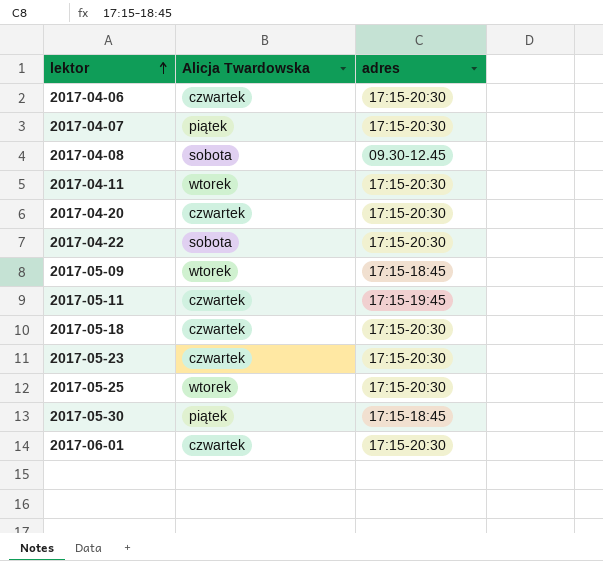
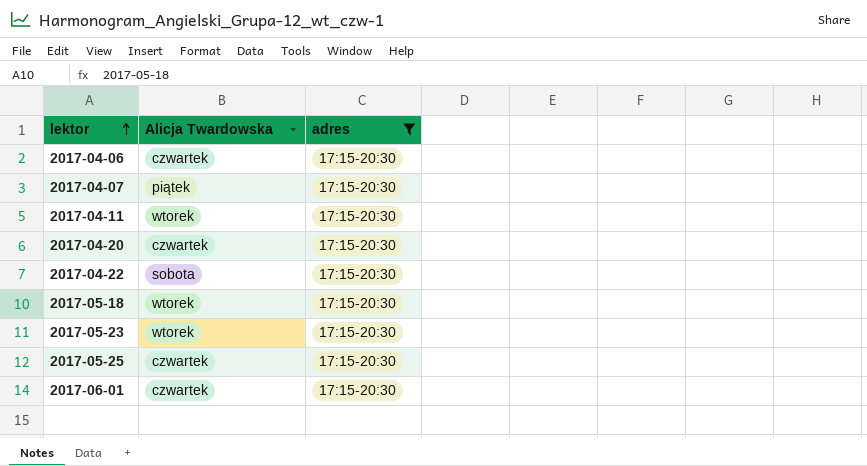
filter: none -> adres = 17:15-20:30
2017-05-18 | Alicja Twardowska: czwartek -> wtorek
2017-05-23 | Alicja Twardowska: czwartek -> wtorek
2017-05-25 | Alicja Twardowska: wtorek -> czwartek

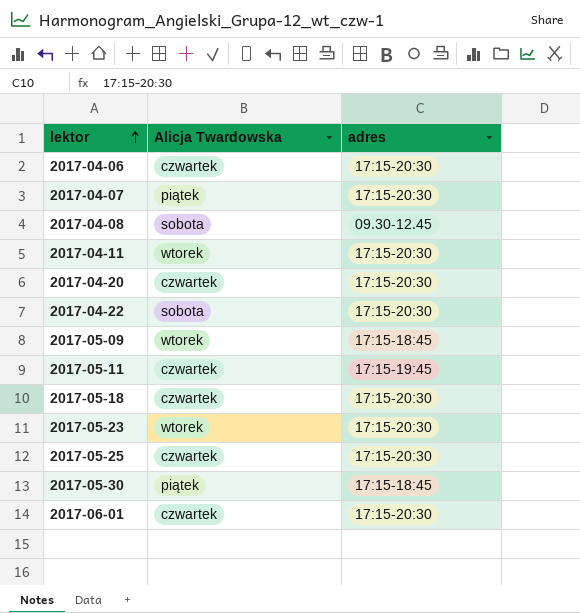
filter: adres = 17:15-20:30 -> none
2017-05-18 | Alicja Twardowska: wtorek -> czwartek

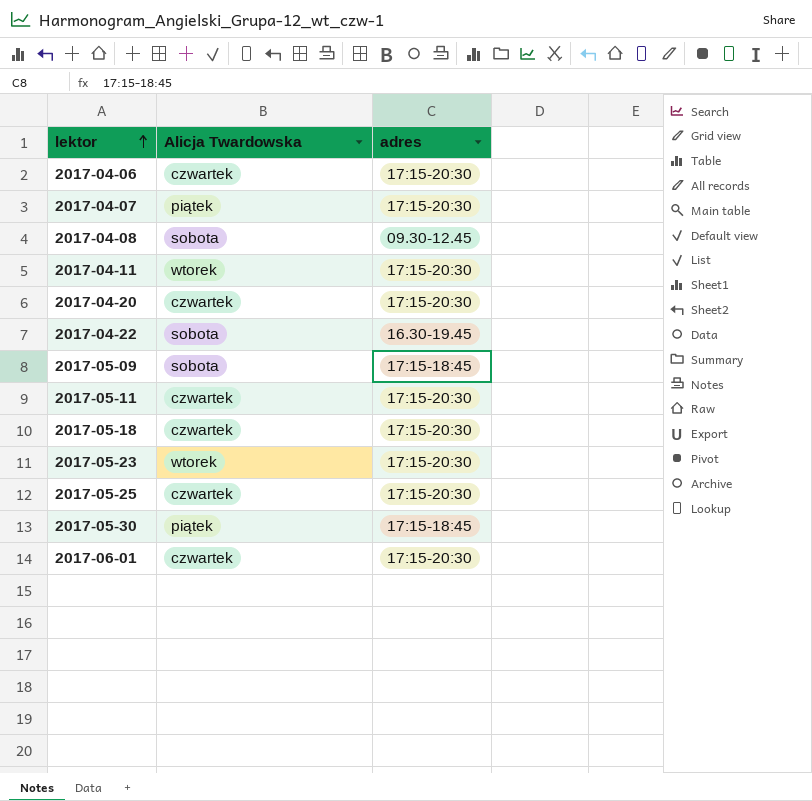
2017-04-22 | adres: 17:15-20:30 -> 16.30-19.45
2017-05-09 | Alicja Twardowska: wtorek -> sobota
2017-05-11 | adres: 17:15-19:45 -> 17:15-20:30

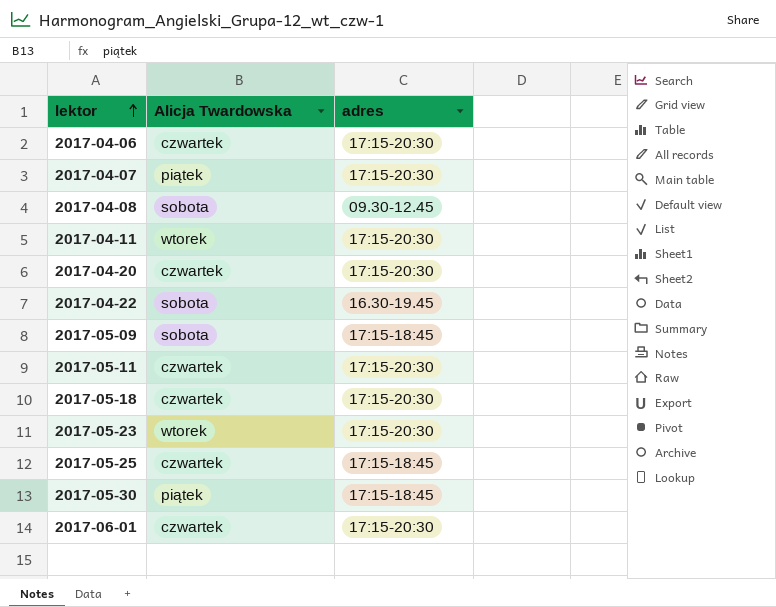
2017-05-25 | adres: 17:15-20:30 -> 17:15-18:45

